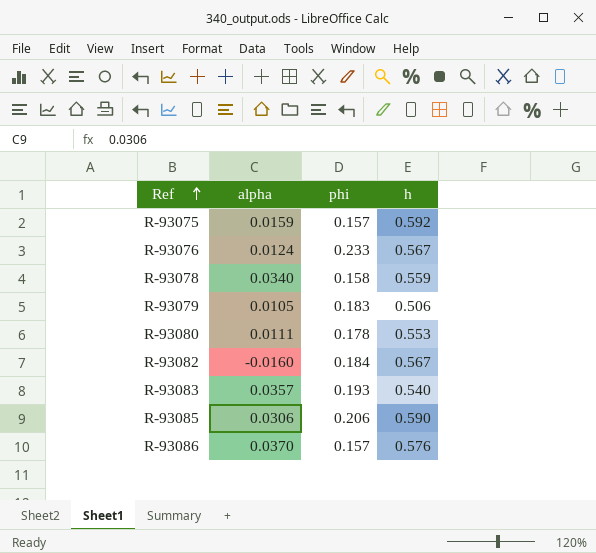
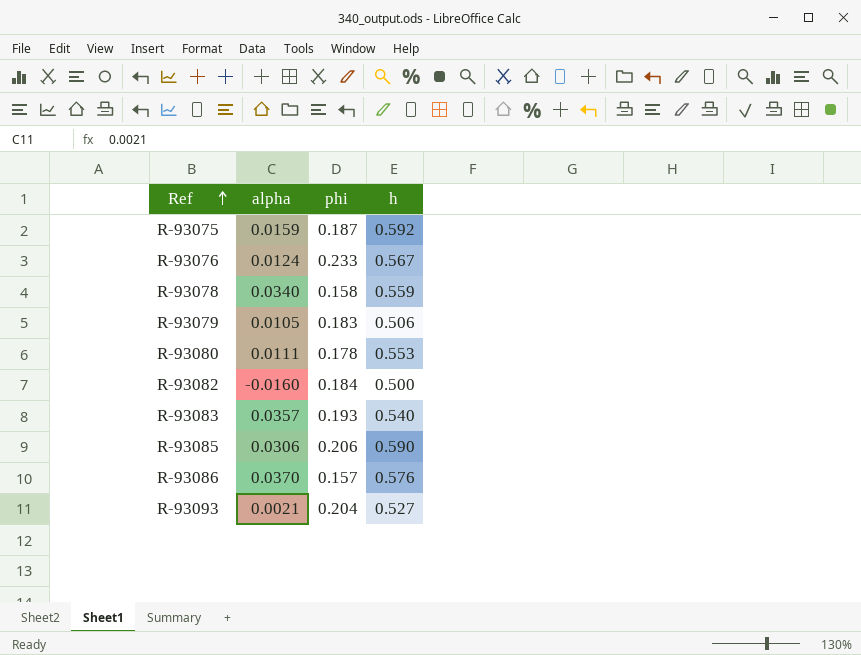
R-93075 | phi: 0.157 -> 0.187
R-93082 | h: 0.567 -> 0.500
row R-93093: none -> 0.0021 | 0.204 | 0.527

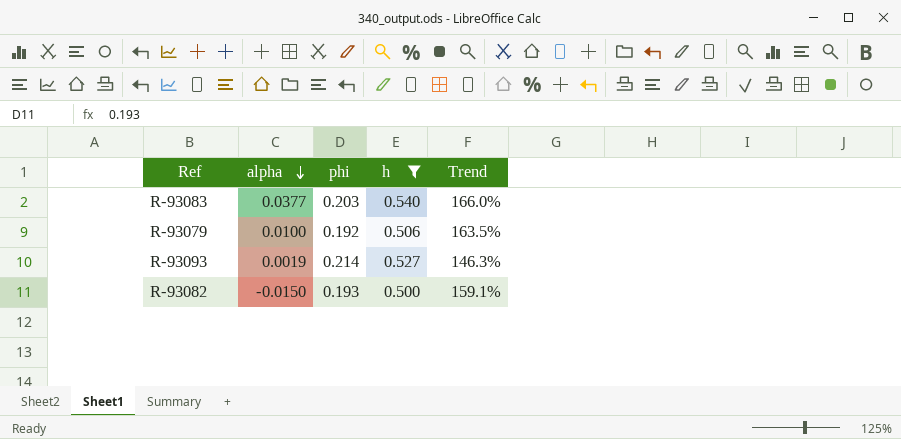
filter: none -> h <= 0.540
row order: Ref ascending -> alpha descending
column Trend | formula: none -> ([h] - [phi]) / [phi]
R-93083 | alpha: 0.0357 -> 0.0377
R-93083 | phi: 0.193 -> 0.203
R-93079 | alpha: 0.0105 -> 0.0100
R-93079 | phi: 0.183 -> 0.192
R-93093 | alpha: 0.0021 -> 0.0019
R-93093 | phi: 0.204 -> 0.214
R-93082 | alpha: -0.0160 -> -0.0150
R-93082 | phi: 0.184 -> 0.193

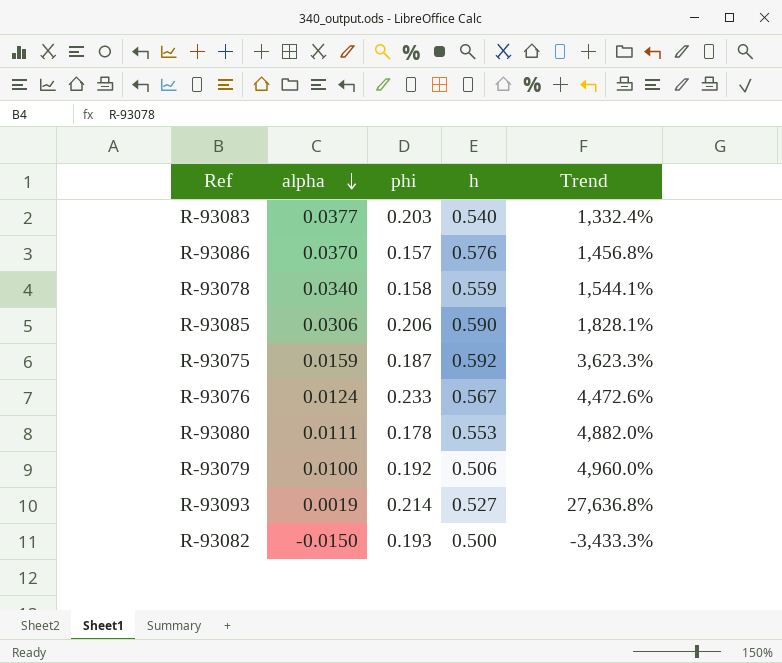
filter: h <= 0.540 -> none
column Trend | formula: ([h] - [phi]) / [phi] -> ([h] - [alpha]) / [alpha]

